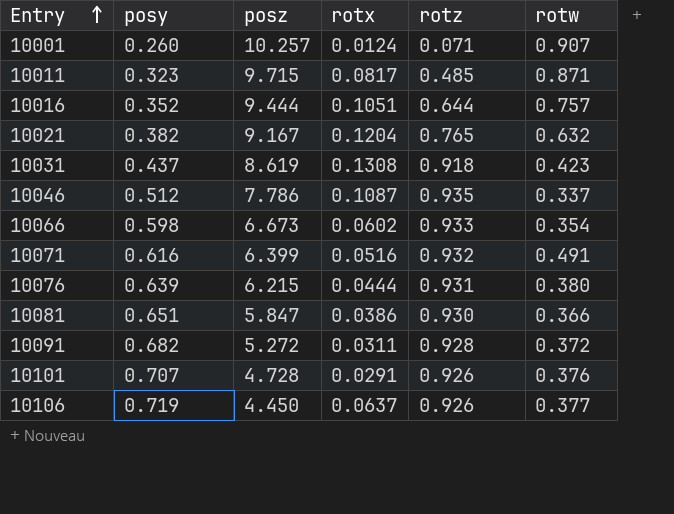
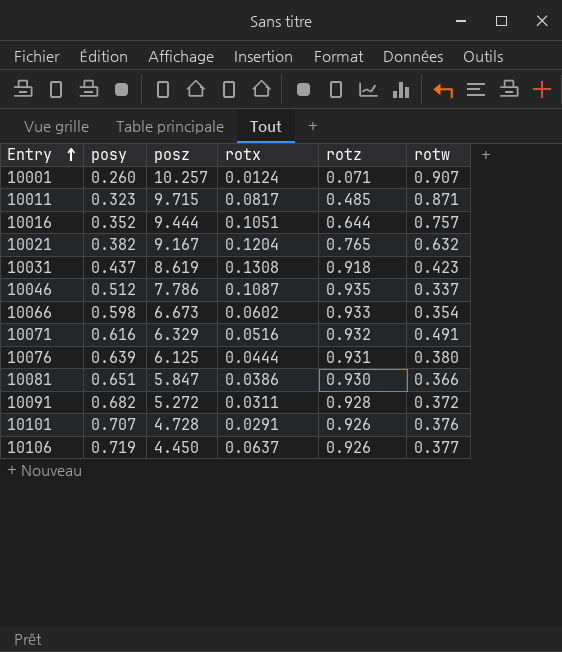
10071 | posz: 6.399 -> 6.329
10076 | posz: 6.215 -> 6.125

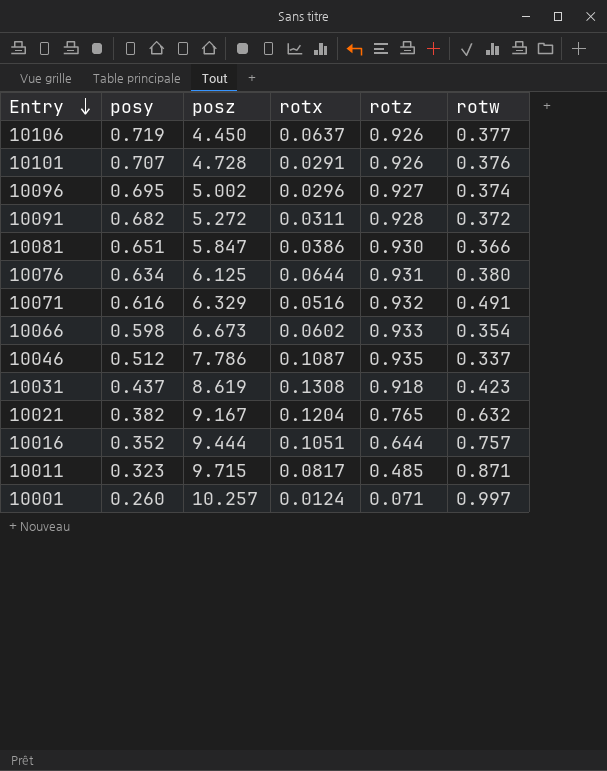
row order: Entry ascending -> Entry descending
row 10096: none -> 0.695 | 5.002 | 0.0296 | 0.927 | 0.374
10076 | posy: 0.639 -> 0.634
10076 | rotx: 0.0444 -> 0.0644
10001 | rotw: 0.907 -> 0.997

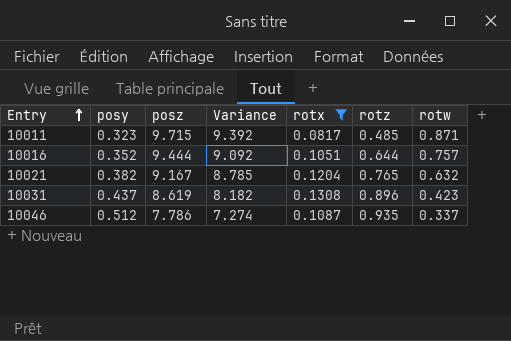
filter: none -> rotx >= 0.0817
row order: Entry descending -> Entry ascending
column Variance | formula: none -> [posz] - [posy]
10031 | rotz: 0.918 -> 0.896

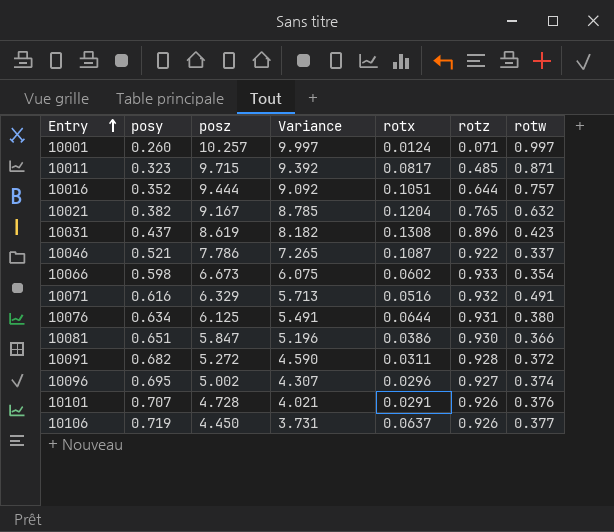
filter: rotx >= 0.0817 -> none
10046 | posy: 0.512 -> 0.521
10046 | Variance: 7.274 -> 7.265
10046 | rotz: 0.935 -> 0.922

